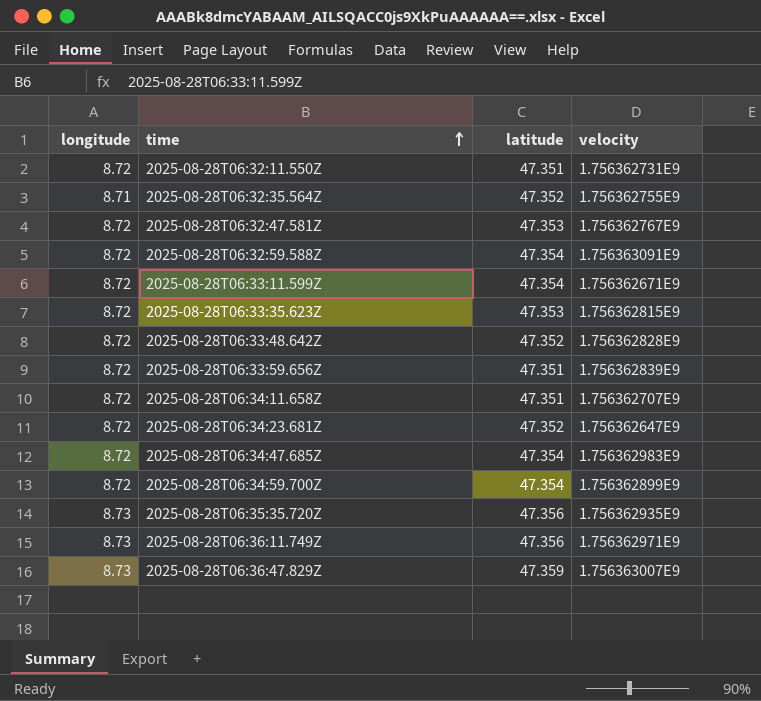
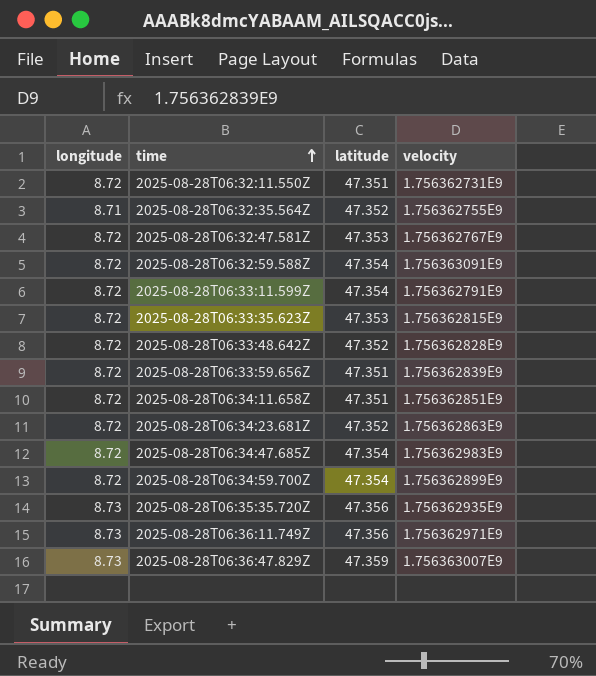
2025-08-28T06:33:11.599Z | velocity: 1.756362671E9 -> 1.756362791E9
2025-08-28T06:34:11.658Z | velocity: 1.756362707E9 -> 1.756362851E9
2025-08-28T06:34:23.681Z | velocity: 1.756362647E9 -> 1.756362863E9

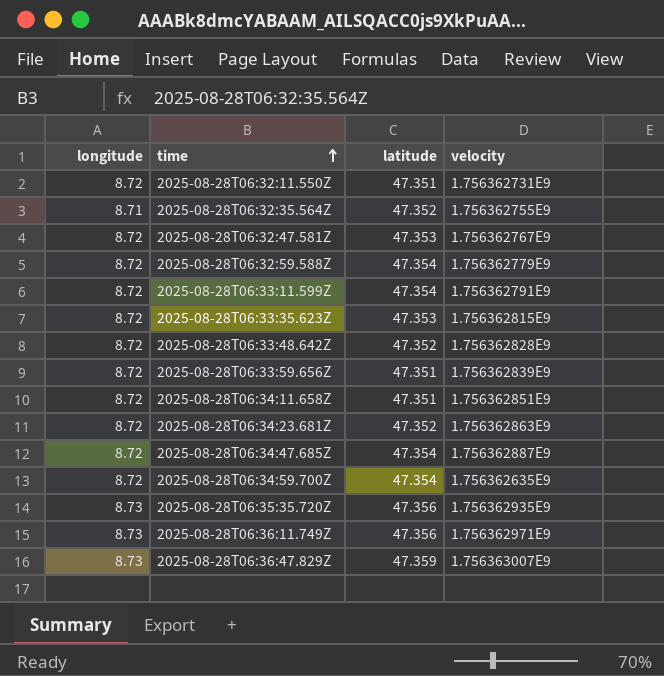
2025-08-28T06:32:59.588Z | velocity: 1.756363091E9 -> 1.756362779E9
2025-08-28T06:34:47.685Z | velocity: 1.756362983E9 -> 1.756362887E9
2025-08-28T06:34:59.700Z | velocity: 1.756362899E9 -> 1.756362635E9

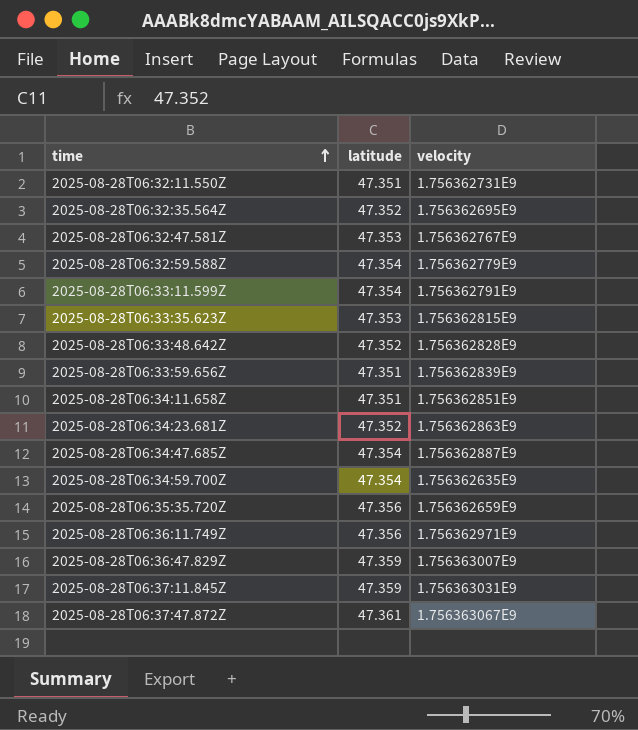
column longitude | position: 1 -> none
2025-08-28T06:32:35.564Z | velocity: 1.756362755E9 -> 1.756362695E9
2025-08-28T06:35:35.720Z | velocity: 1.756362935E9 -> 1.756362659E9
row 2025-08-28T06:37:11.845Z: none -> 47.359 | 1.756363031E9
row 2025-08-28T06:37:47.872Z: none -> 47.361 | 1.756363067E9

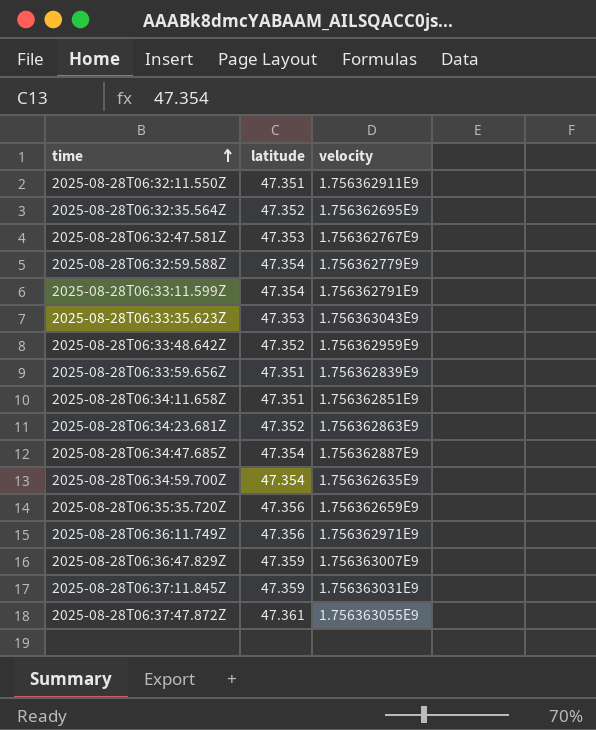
2025-08-28T06:32:11.550Z | velocity: 1.756362731E9 -> 1.756362911E9
2025-08-28T06:33:35.623Z | velocity: 1.756362815E9 -> 1.756363043E9
2025-08-28T06:33:48.642Z | velocity: 1.756362828E9 -> 1.756362959E9
2025-08-28T06:37:47.872Z | velocity: 1.756363067E9 -> 1.756363055E9

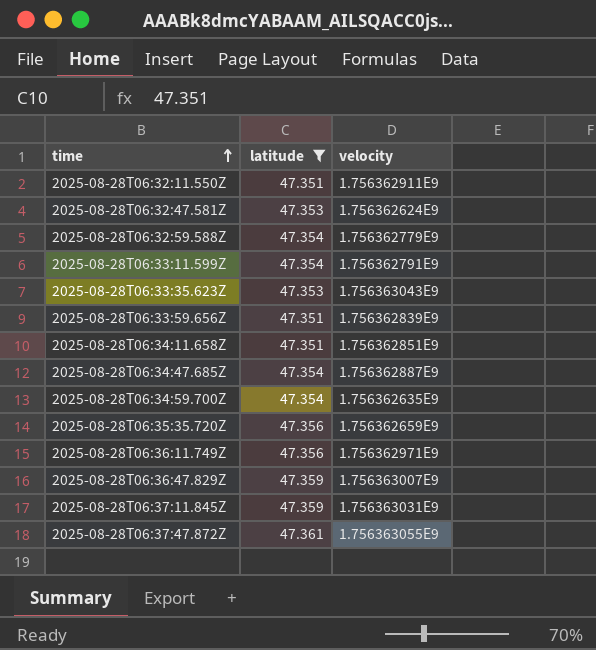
filter: none -> latitude != 47.352
2025-08-28T06:32:47.581Z | velocity: 1.756362767E9 -> 1.756362624E9

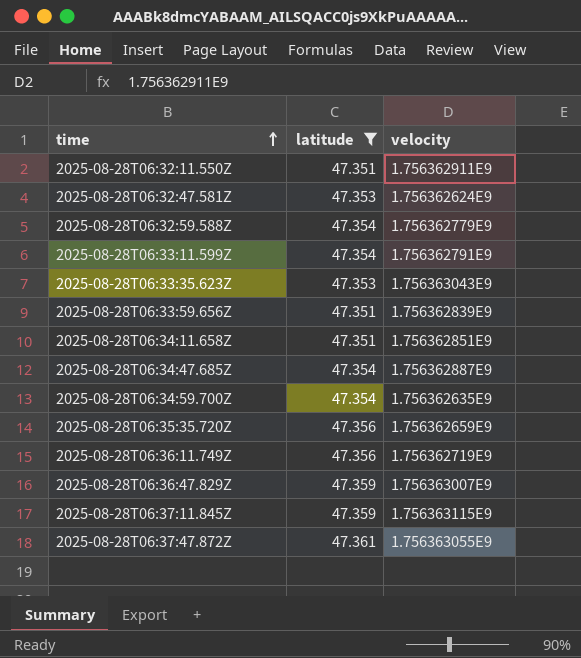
2025-08-28T06:36:11.749Z | velocity: 1.756362971E9 -> 1.756362719E9
2025-08-28T06:37:11.845Z | velocity: 1.756363031E9 -> 1.756363115E9

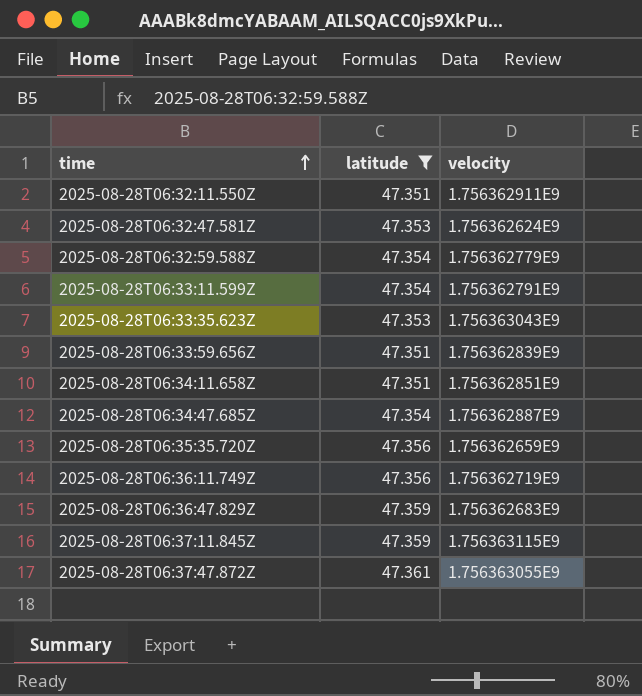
row 2025-08-28T06:34:59.700Z: 47.354 | 1.756362635E9 -> none
2025-08-28T06:36:47.829Z | velocity: 1.756363007E9 -> 1.756362683E9

